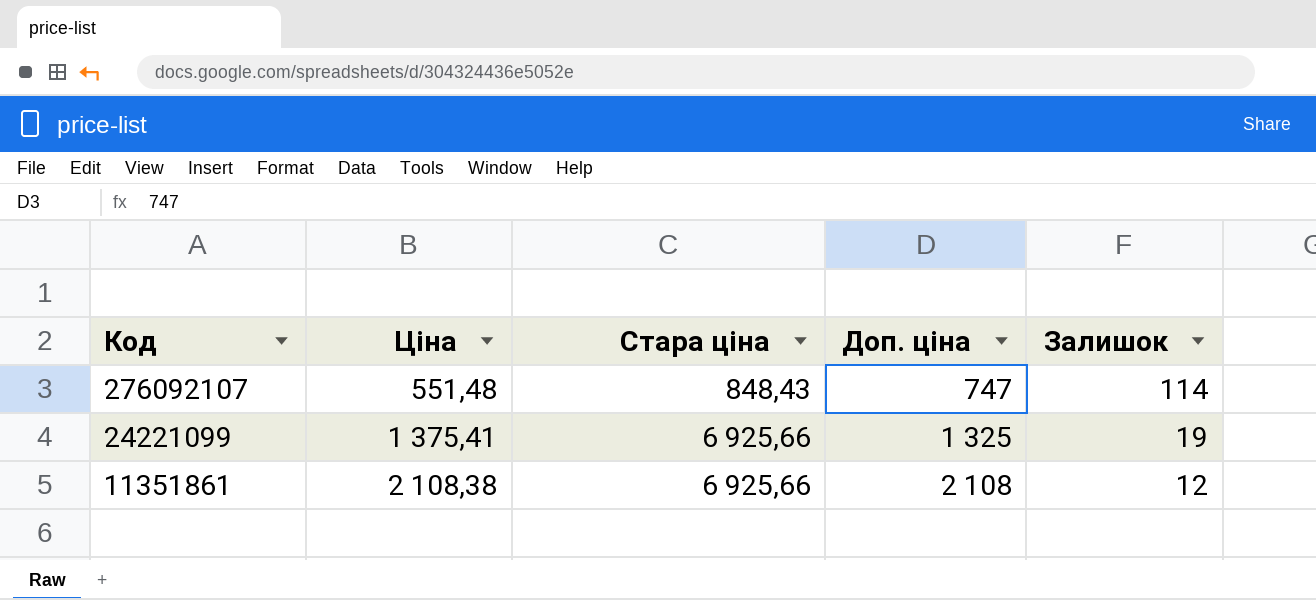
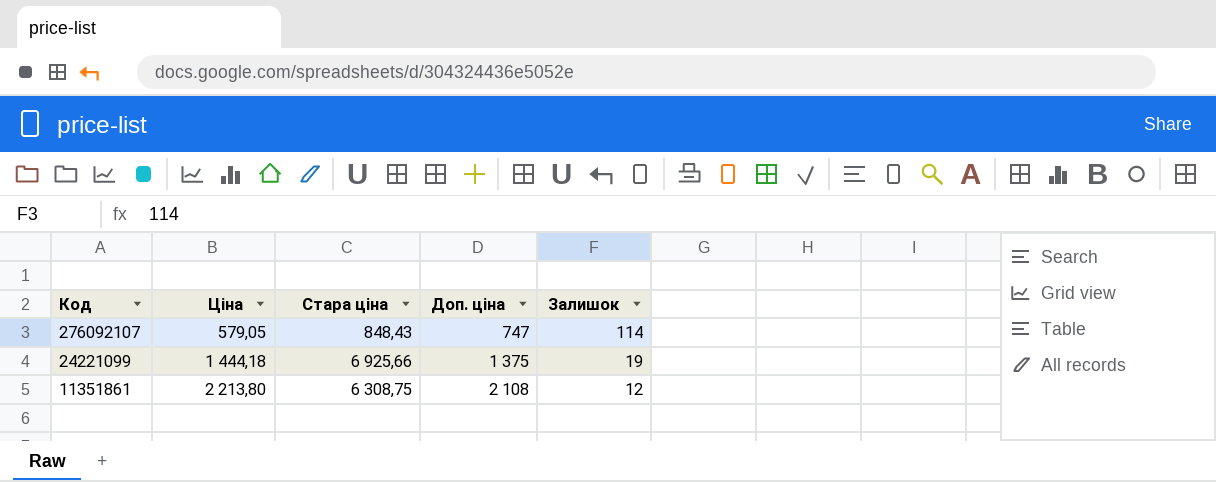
276092107 | Ціна: 551,48 -> 579,05
24221099 | Ціна: 1 375,41 -> 1 444,18
24221099 | Доп. ціна: 1 325 -> 1 375
11351861 | Ціна: 2 108,38 -> 2 213,80
11351861 | Стара ціна: 6 925,66 -> 6 308,75

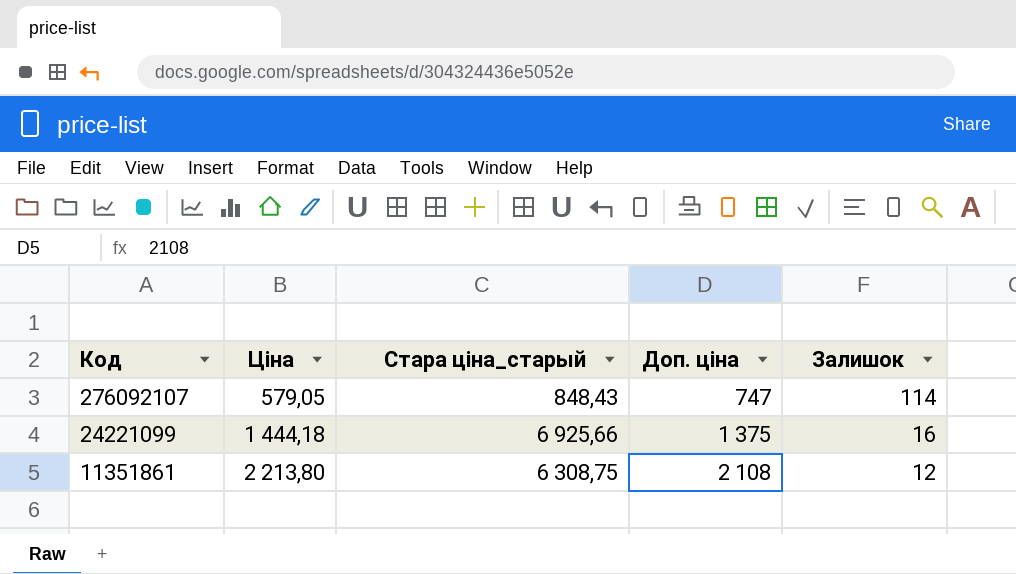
column name: Стара ціна -> Стара ціна_старый
24221099 | Залишок: 19 -> 16

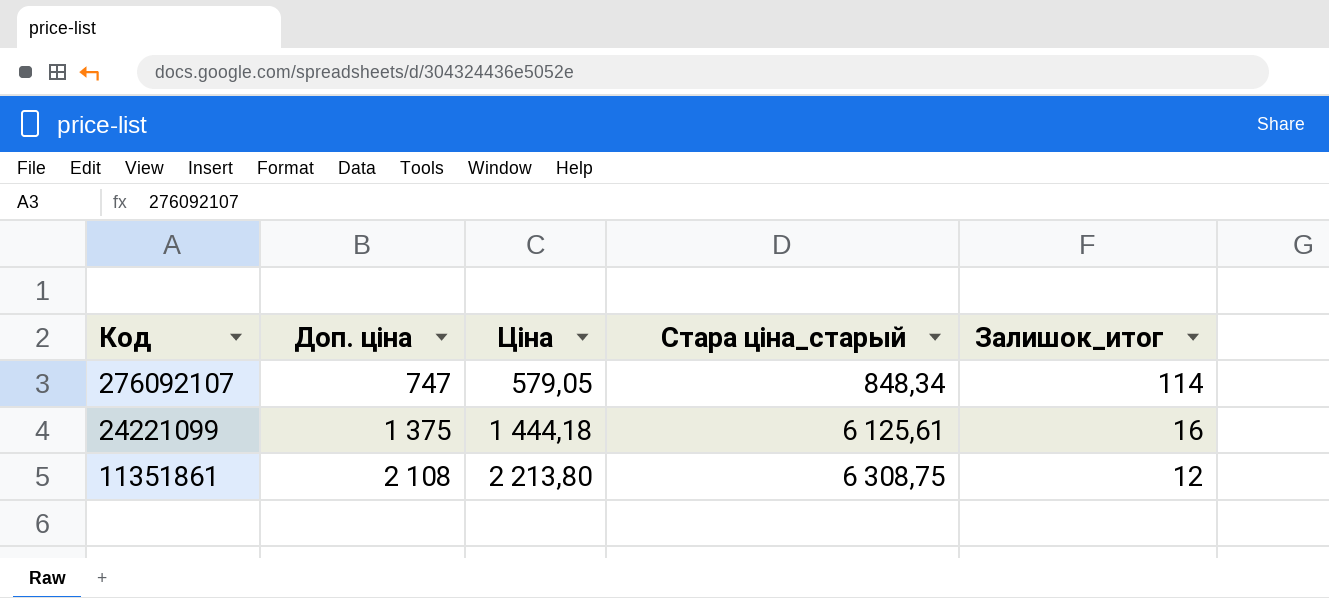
column Доп. ціна | position: 4 -> 2
column name: Залишок -> Залишок_итог
276092107 | Стара ціна_старый: 848,43 -> 848,34
24221099 | Стара ціна_старый: 6 925,66 -> 6 125,61

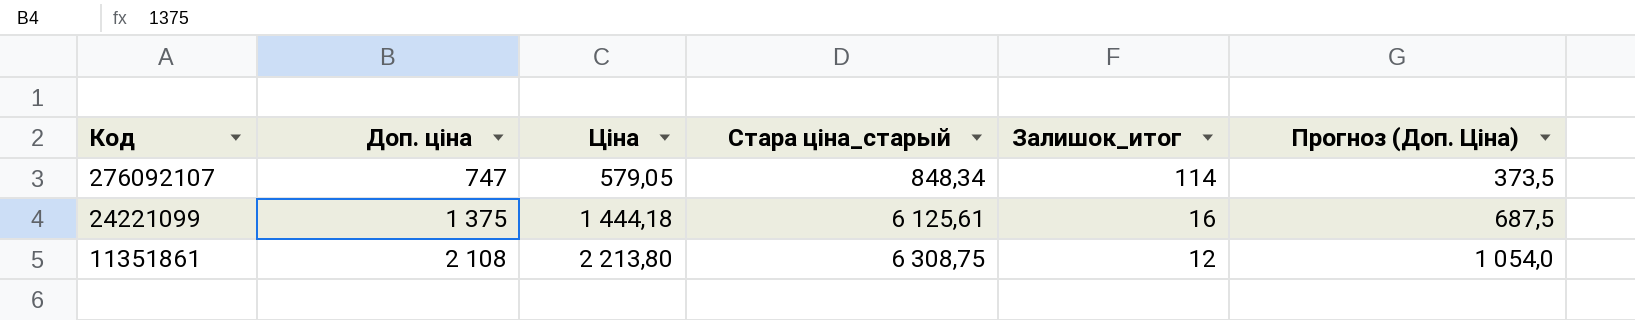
column Прогноз (Доп. Ціна) | formula: none -> [Доп. ціна] * 0,5

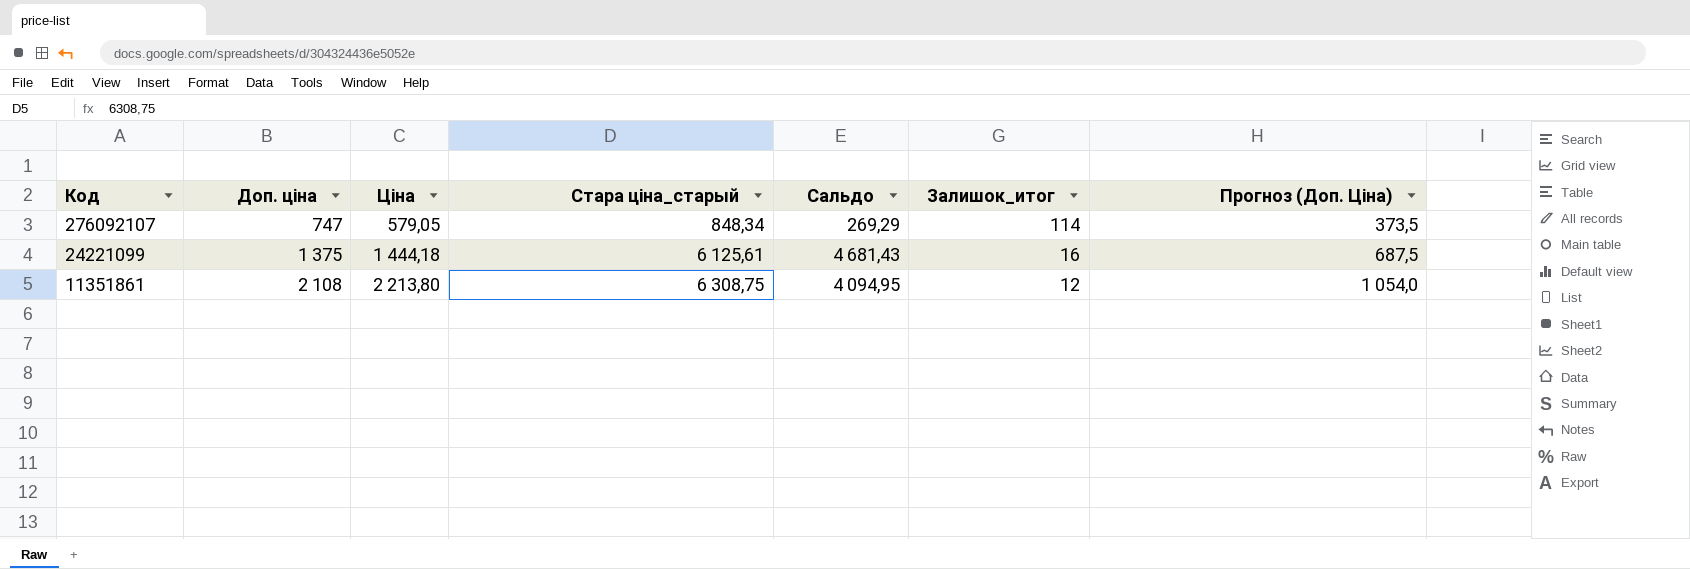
column Сальдо | formula: none -> [Стара ціна_старый] - [Ціна]

